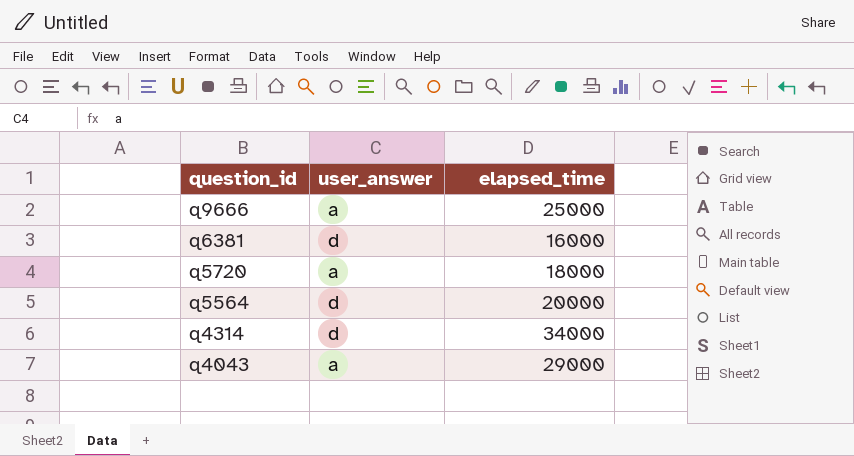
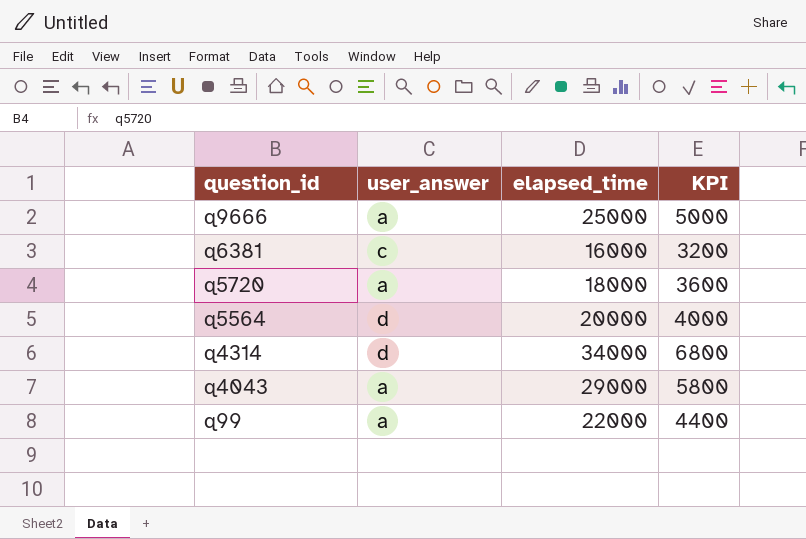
column KPI | formula: none -> [elapsed_time] * 0.2
q6381 | user_answer: d -> c
row q99: none -> a | 22000 | 4400

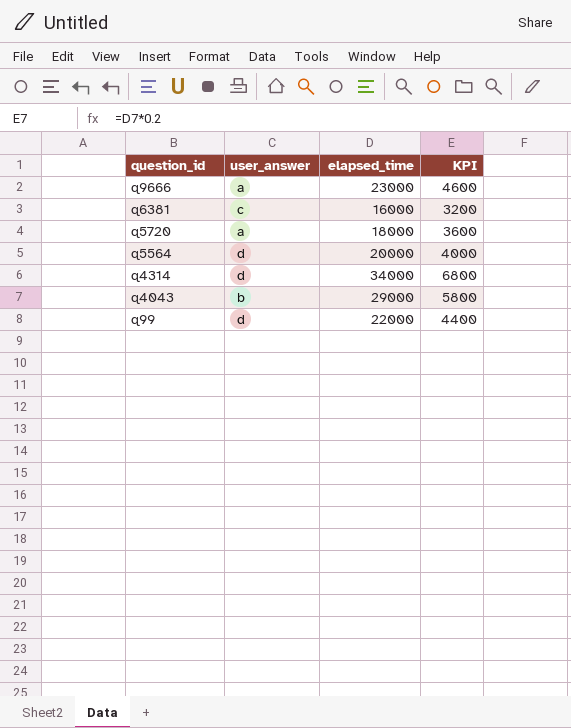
q9666 | elapsed_time: 25000 -> 23000
q9666 | KPI: 5000 -> 4600
q4043 | user_answer: a -> b
q99 | user_answer: a -> d

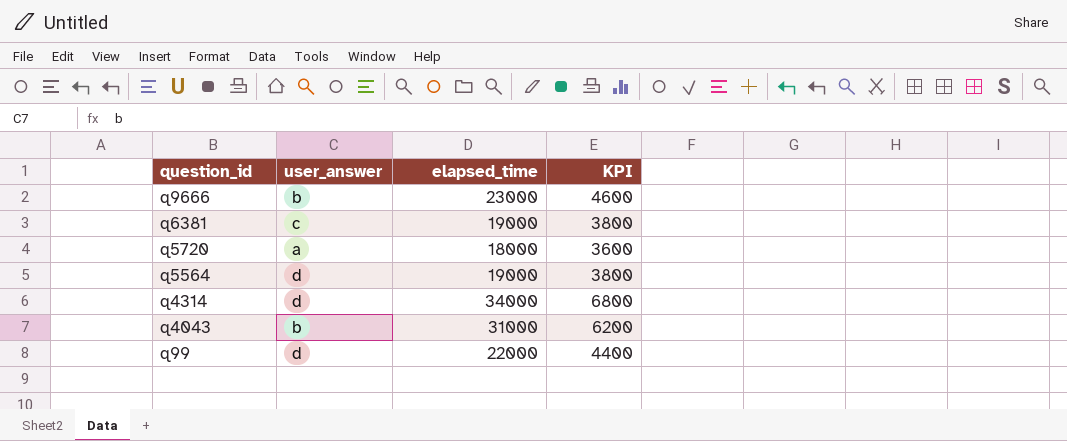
q9666 | user_answer: a -> b
q6381 | elapsed_time: 16000 -> 19000
q6381 | KPI: 3200 -> 3800
q5564 | elapsed_time: 20000 -> 19000
q5564 | KPI: 4000 -> 3800
q4043 | elapsed_time: 29000 -> 31000
q4043 | KPI: 5800 -> 6200

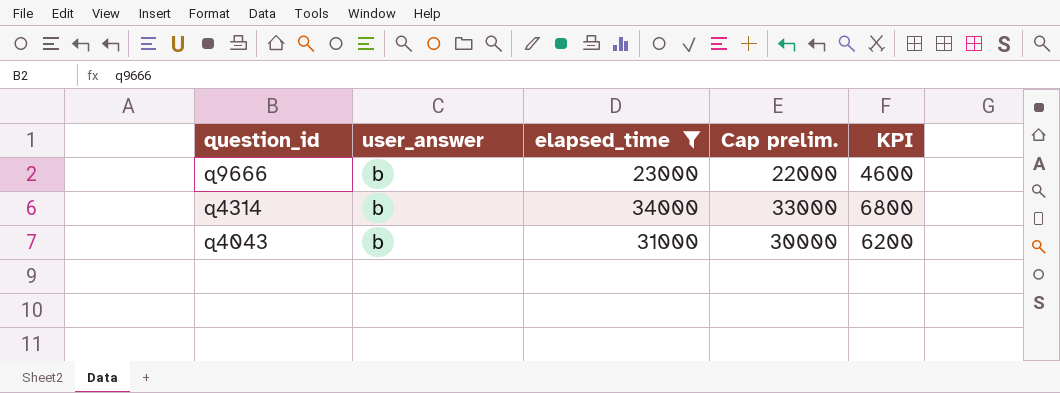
filter: none -> elapsed_time >= 23000
column Cap prelim. | formula: none -> [elapsed_time] - 1000
q4314 | user_answer: d -> b

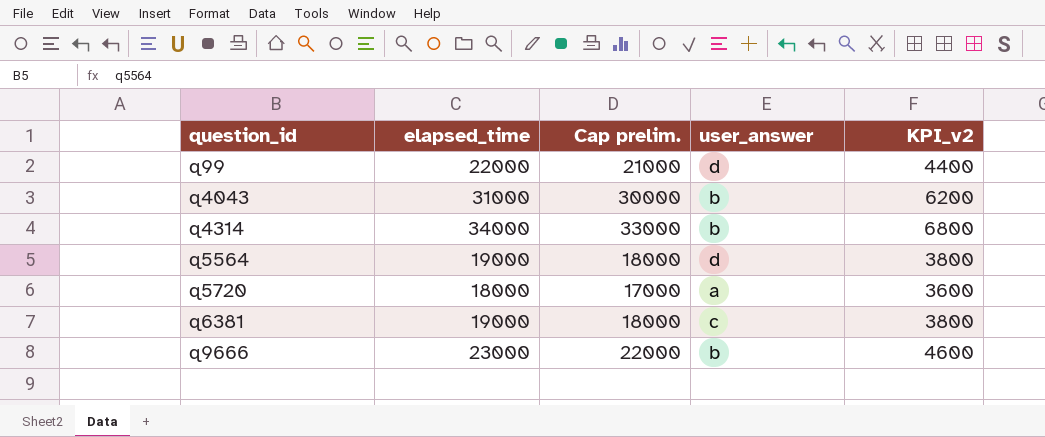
filter: elapsed_time >= 23000 -> none
row order: question_id descending -> question_id ascending
column user_answer | position: 2 -> 4
column name: KPI -> KPI_v2

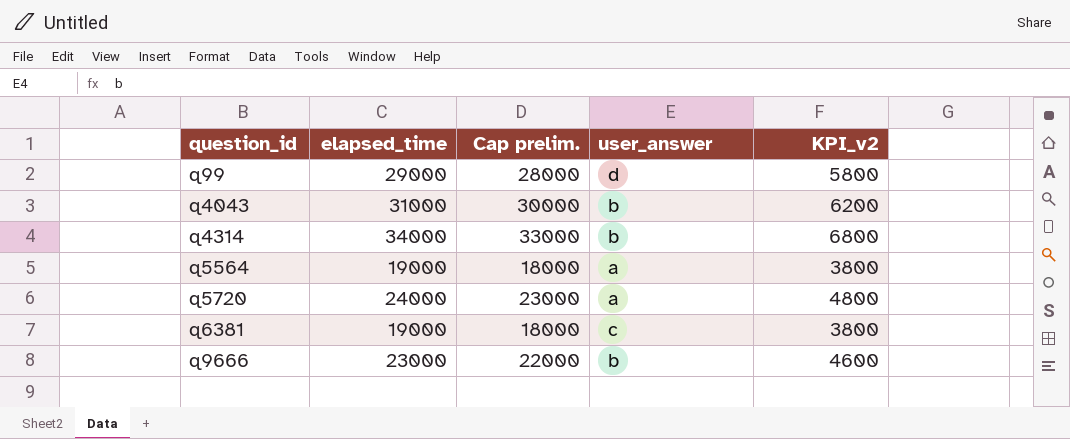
q99 | elapsed_time: 22000 -> 29000
q99 | Cap prelim.: 21000 -> 28000
q99 | KPI_v2: 4400 -> 5800
q5564 | user_answer: d -> a
q5720 | elapsed_time: 18000 -> 24000
q5720 | Cap prelim.: 17000 -> 23000
q5720 | KPI_v2: 3600 -> 4800

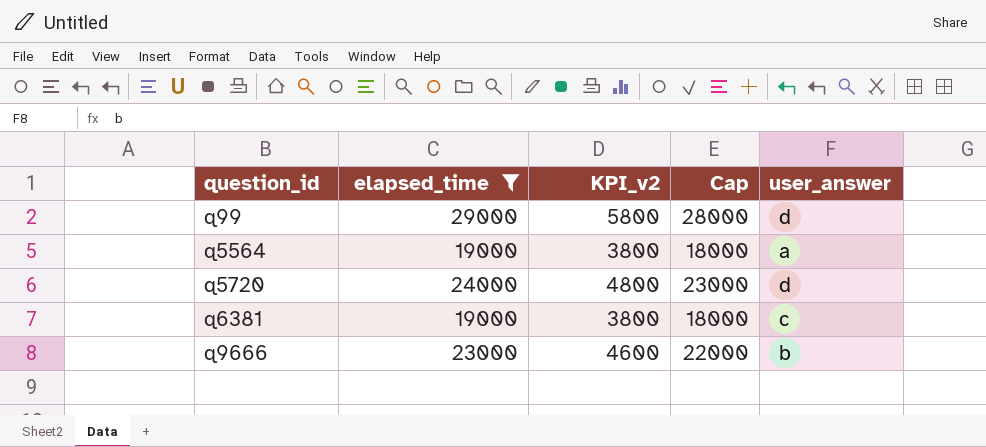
filter: none -> elapsed_time <= 29000
column KPI_v2 | position: 5 -> 3
column name: Cap prelim. -> Cap
q5720 | user_answer: a -> d

